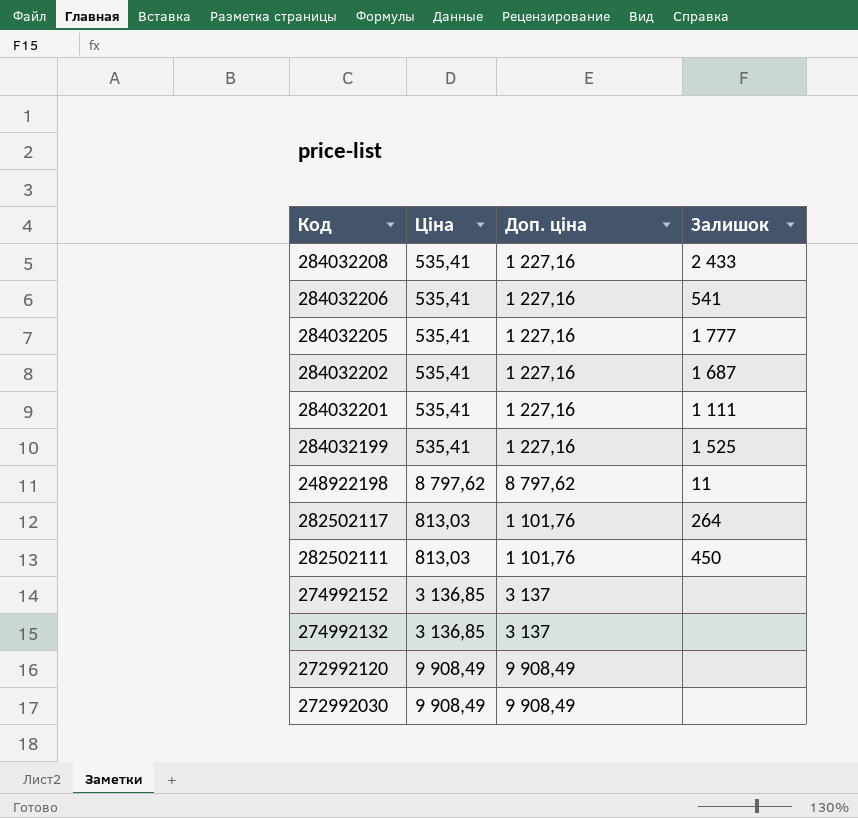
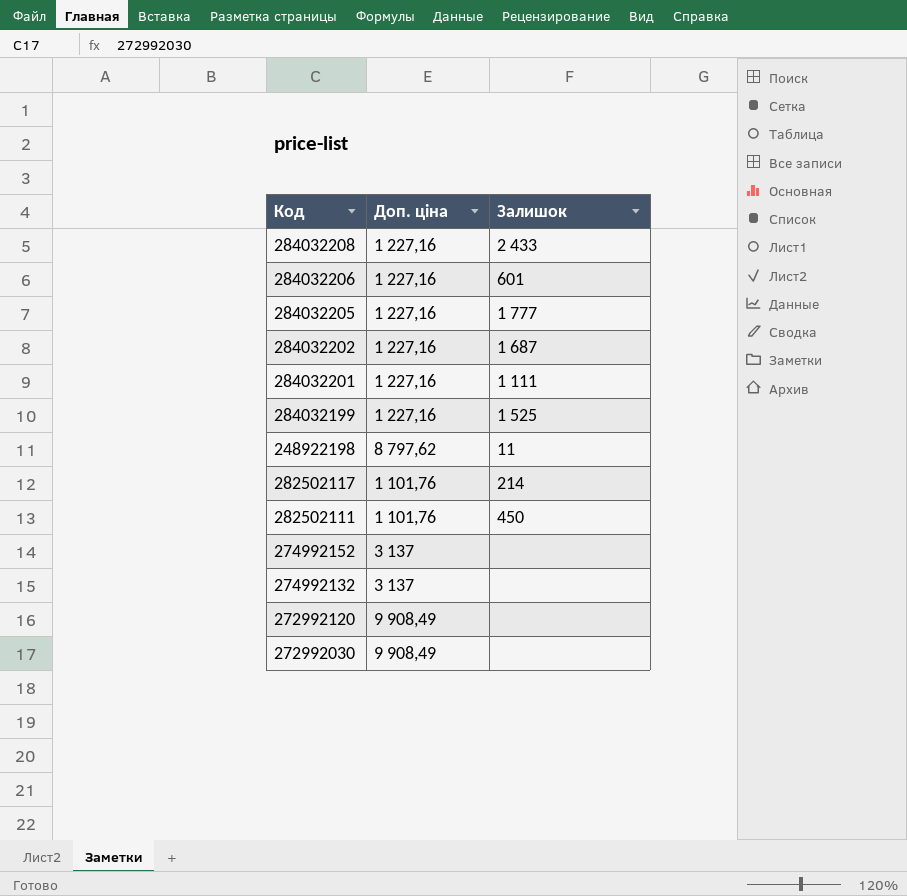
column Ціна | position: 2 -> none
284032206 | Залишок: 541 -> 601
282502117 | Залишок: 264 -> 214

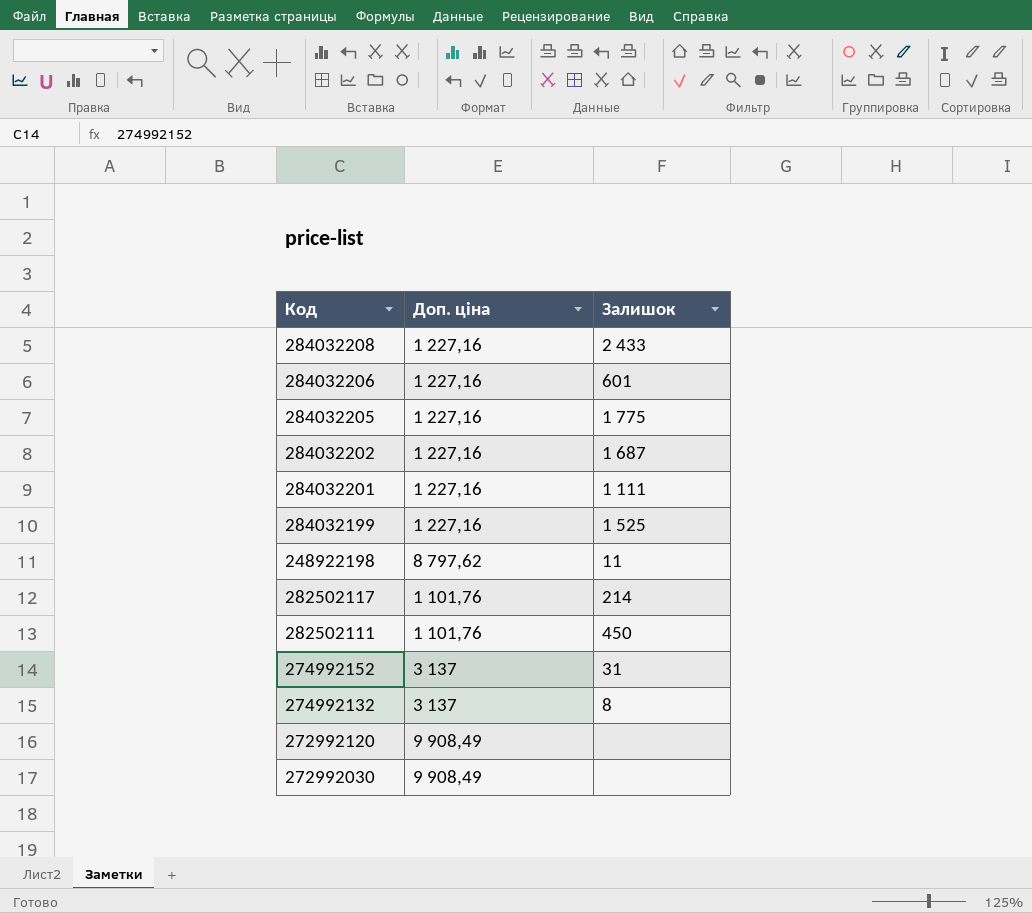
284032205 | Залишок: 1 777 -> 1 775
274992152 | Залишок: none -> 31
274992132 | Залишок: none -> 8

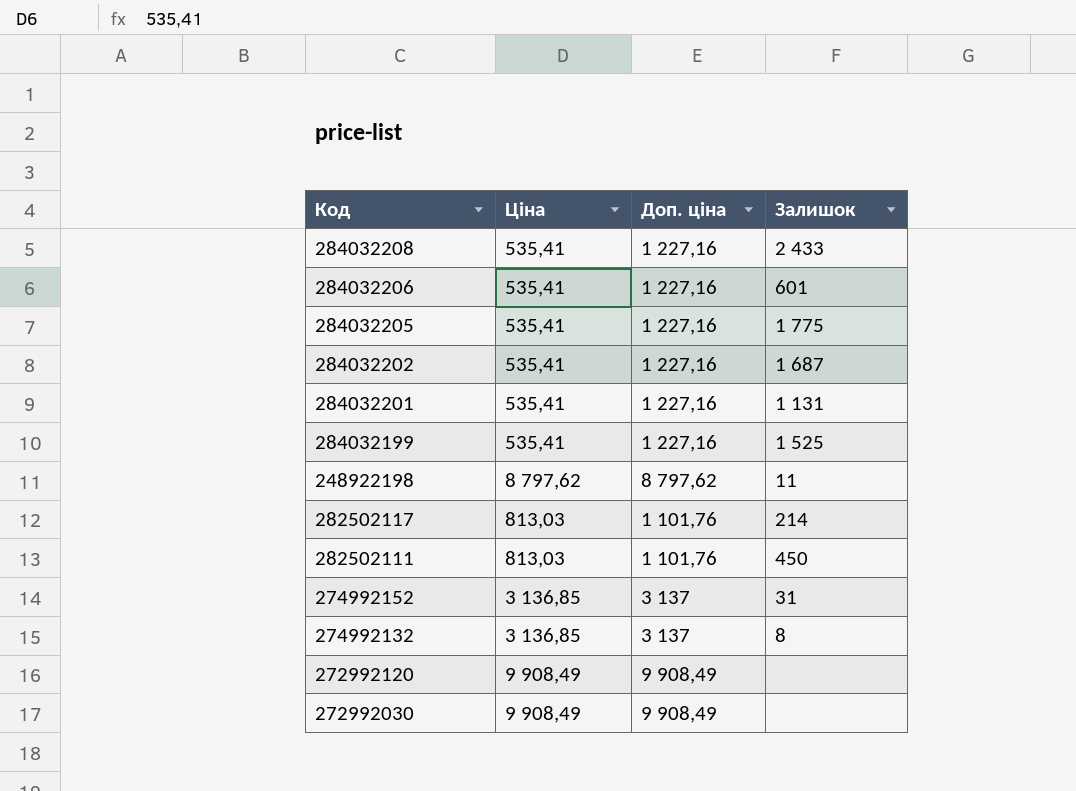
column Ціна | position: none -> 2
284032201 | Залишок: 1 111 -> 1 131

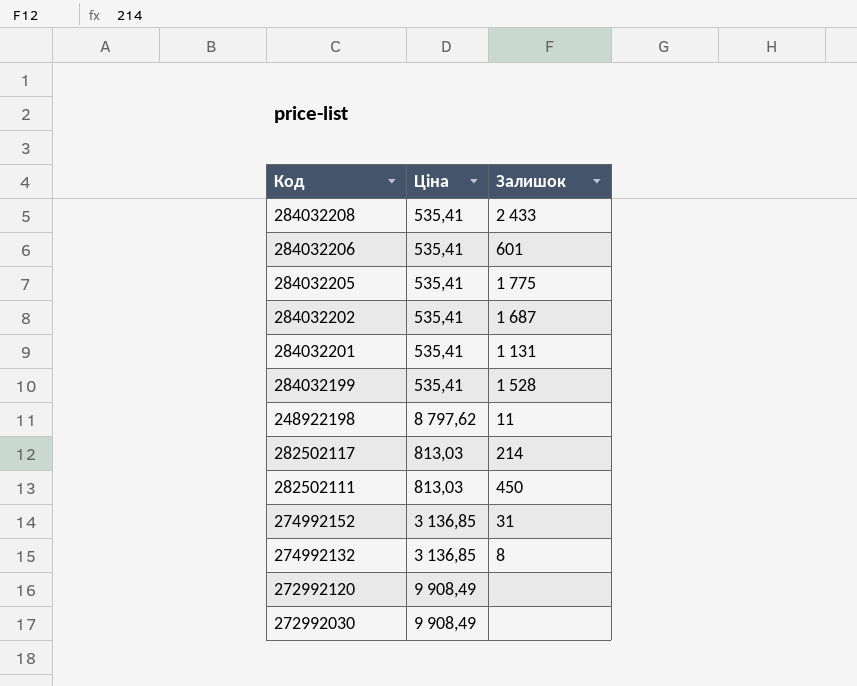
column Доп. ціна | position: 3 -> none
284032199 | Залишок: 1 525 -> 1 528

